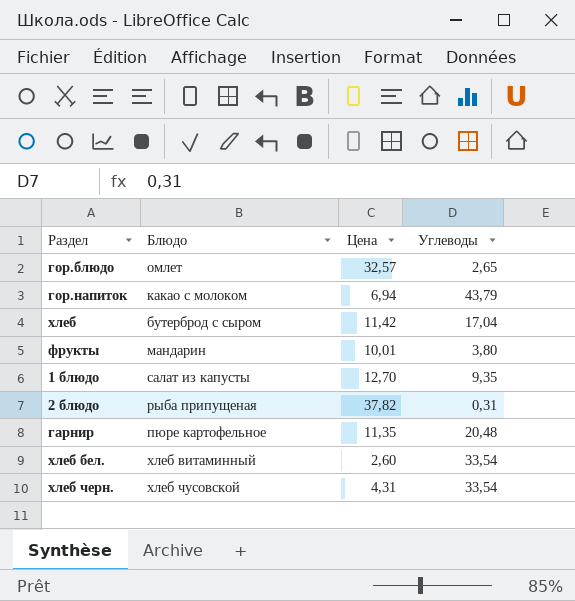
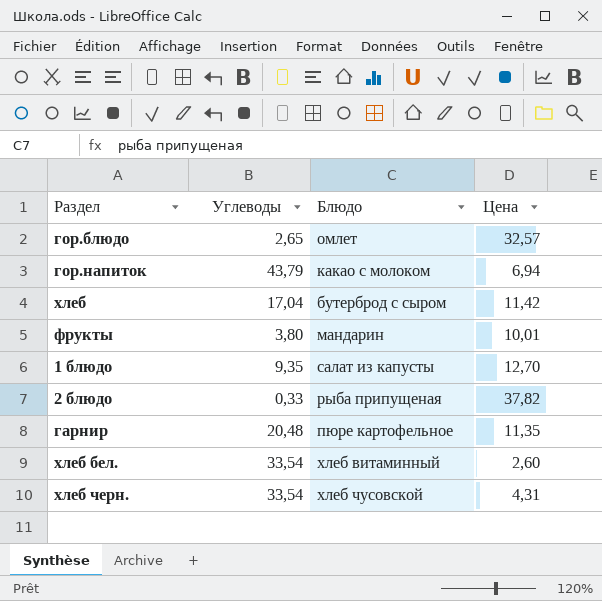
column Углеводы | position: 4 -> 2
2 блюдо | Углеводы: 0,31 -> 0,33

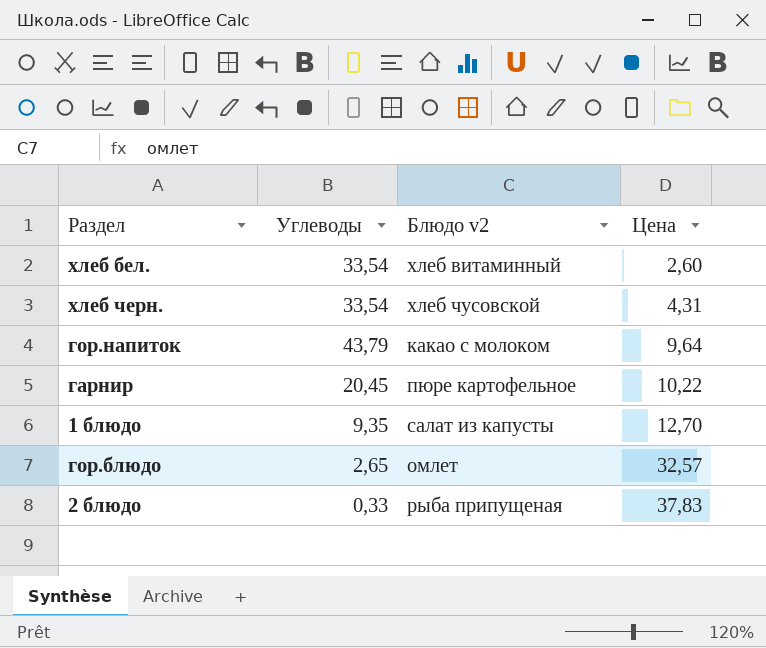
row order: none -> Цена ascending
column name: Блюдо -> Блюдо v2
row хлеб: 17,04 | бутерброд с сыром | 11,42 -> none
row фрукты: 3,80 | мандарин | 10,01 -> none
гор.напиток | Цена: 6,94 -> 9,64
гарнир | Углеводы: 20,48 -> 20,45
гарнир | Цена: 11,35 -> 10,22
2 блюдо | Цена: 37,82 -> 37,83

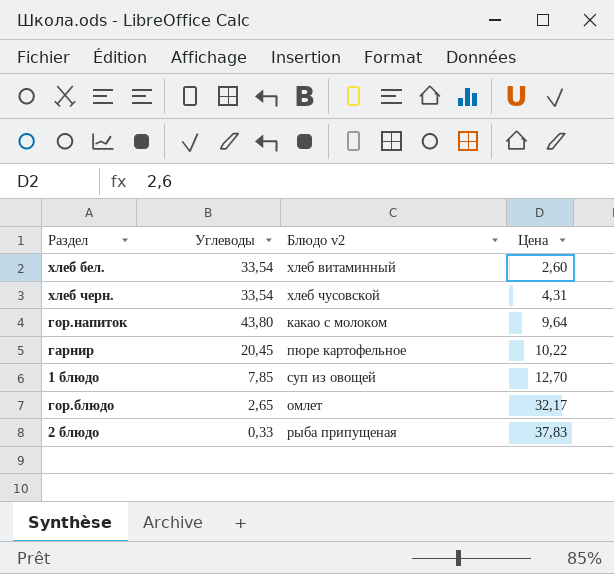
гор.напиток | Углеводы: 43,79 -> 43,80
1 блюдо | Углеводы: 9,35 -> 7,85
1 блюдо | Блюдо v2: салат из капусты -> суп из овощей
гор.блюдо | Цена: 32,57 -> 32,17

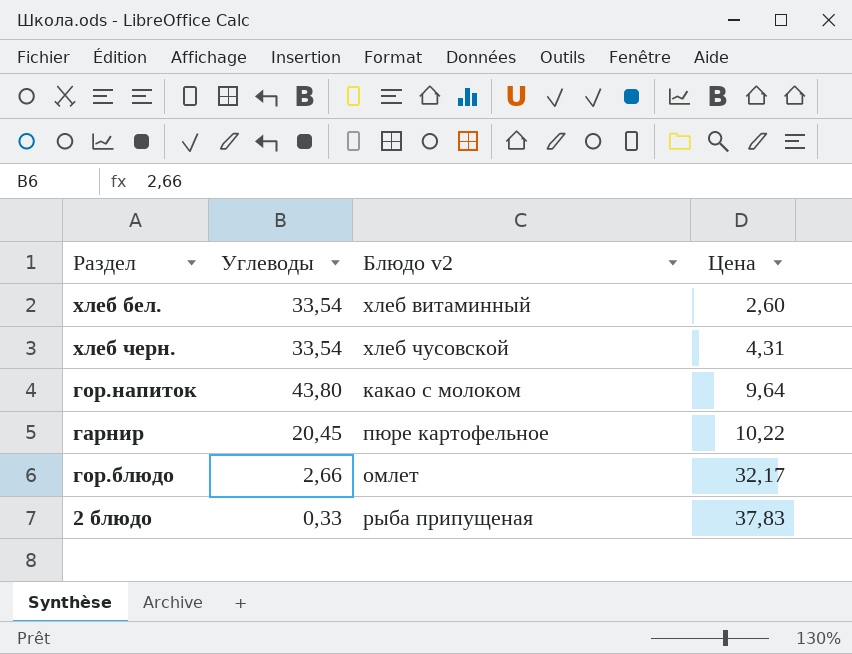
row 1 блюдо: 7,85 | суп из овощей | 12,70 -> none
гор.блюдо | Углеводы: 2,65 -> 2,66

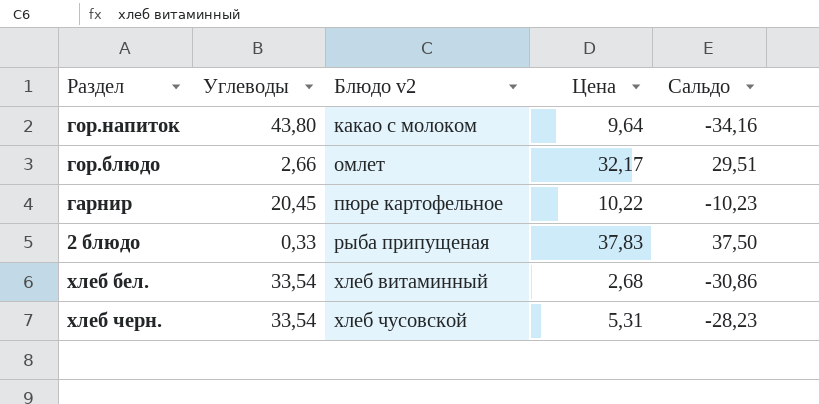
row order: Цена ascending -> Блюдо v2 ascending
column Сальдо | formula: none -> [Цена] - [Углеводы]
хлеб бел. | Цена: 2,60 -> 2,68
хлеб черн. | Цена: 4,31 -> 5,31

